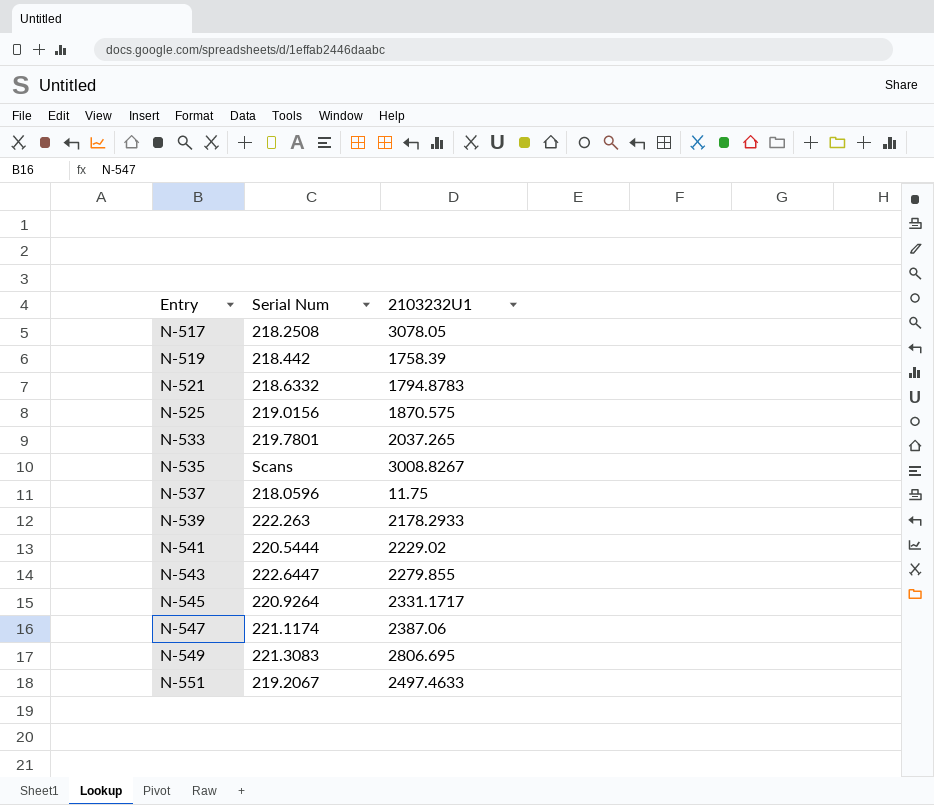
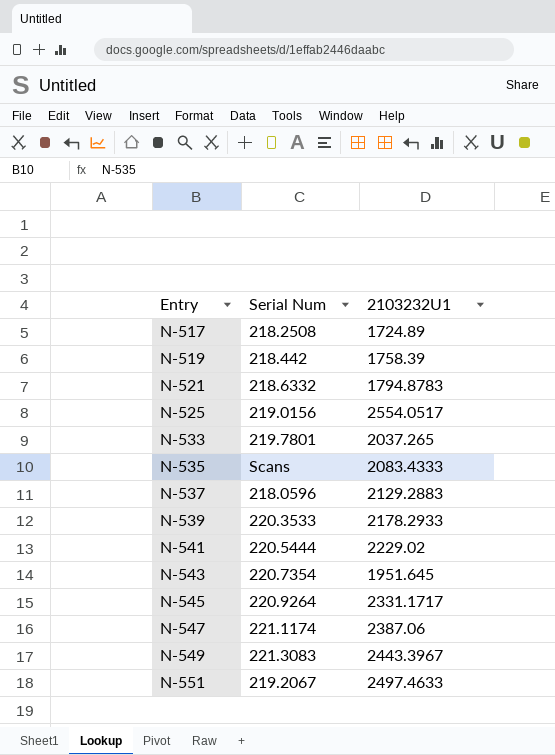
N-517 | 2103232U1: 3078.05 -> 1724.89
N-525 | 2103232U1: 1870.575 -> 2554.0517
N-535 | 2103232U1: 3008.8267 -> 2083.4333
N-537 | 2103232U1: 11.75 -> 2129.2883
N-539 | Serial Num: 222.263 -> 220.3533
N-543 | Serial Num: 222.6447 -> 220.7354
N-543 | 2103232U1: 2279.855 -> 1951.645
N-549 | 2103232U1: 2806.695 -> 2443.3967

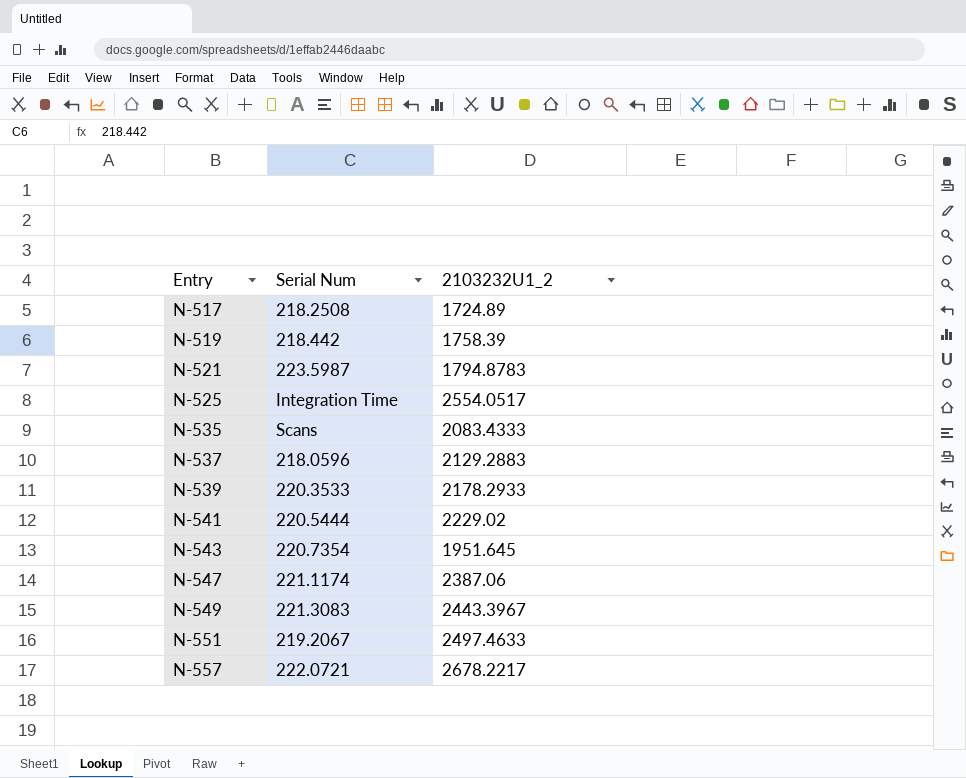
column name: 2103232U1 -> 2103232U1_2
row N-533: 219.7801 | 2037.265 -> none
row N-545: 220.9264 | 2331.1717 -> none
N-521 | Serial Num: 218.6332 -> 223.5987
N-525 | Serial Num: 219.0156 -> Integration Time
row N-557: none -> 222.0721 | 2678.2217

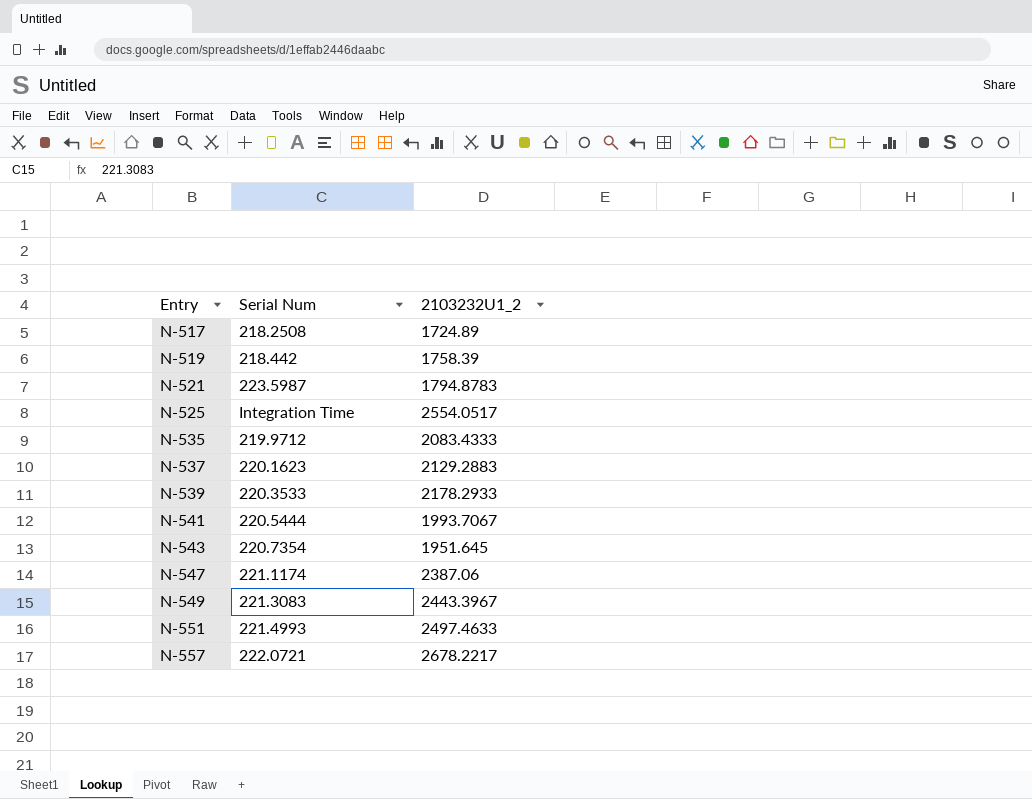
N-535 | Serial Num: Scans -> 219.9712
N-537 | Serial Num: 218.0596 -> 220.1623
N-541 | 2103232U1_2: 2229.02 -> 1993.7067
N-551 | Serial Num: 219.2067 -> 221.4993

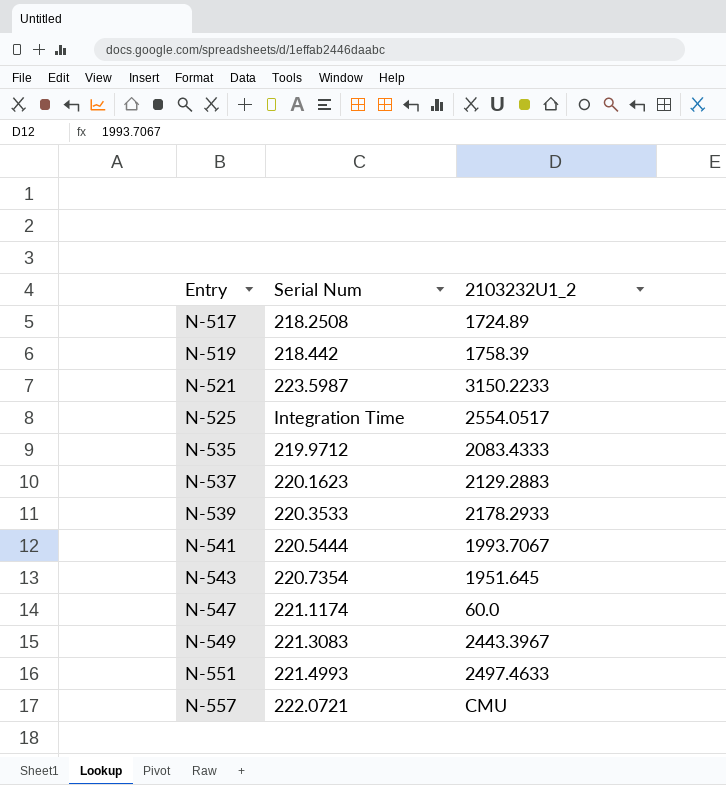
N-521 | 2103232U1_2: 1794.8783 -> 3150.2233
N-547 | 2103232U1_2: 2387.06 -> 60.0
N-557 | 2103232U1_2: 2678.2217 -> CMU

